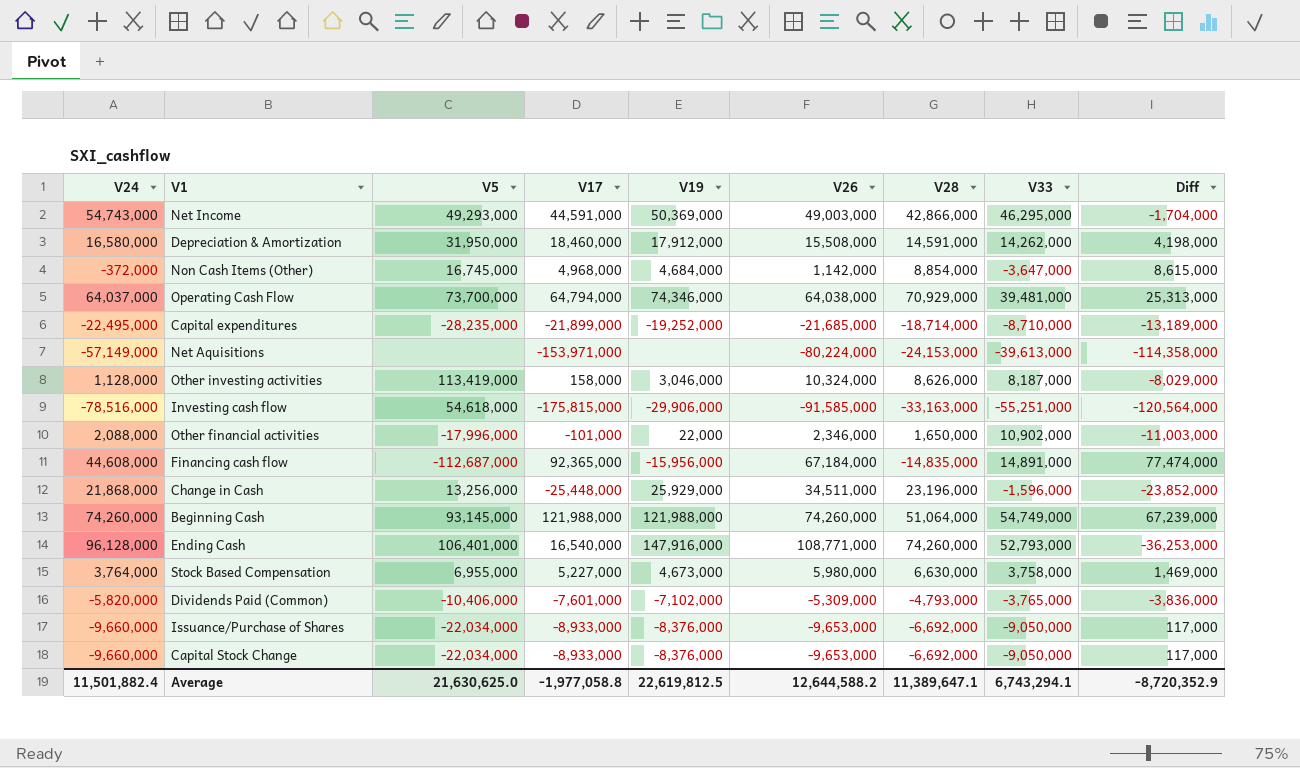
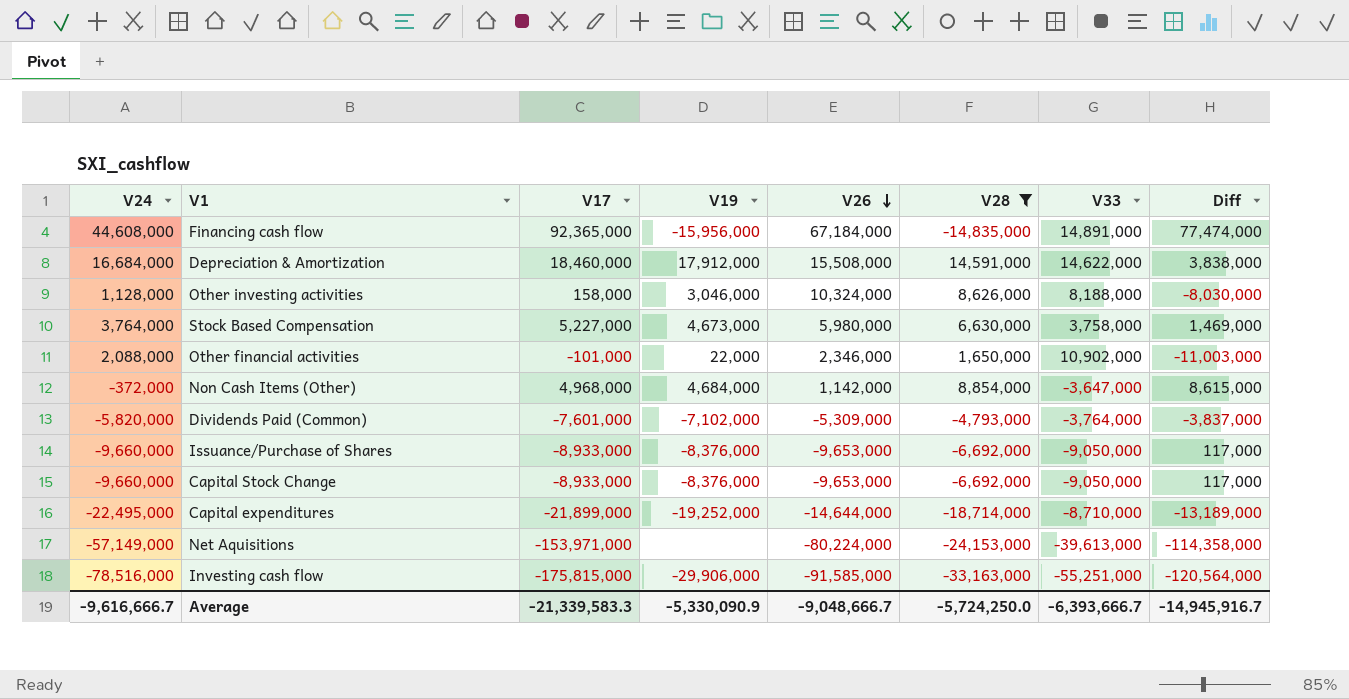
filter: none -> V28 <= 14,591,000
row order: none -> V26 descending
column V5 | position: 3 -> none
Depreciation & Amortization | V24: 16,580,000 -> 16,684,000
Depreciation & Amortization | V33: 14,262,000 -> 14,622,000
Depreciation & Amortization | Diff: 4,198,000 -> 3,838,000
Other investing activities | V33: 8,187,000 -> 8,188,000
Other investing activities | Diff: -8,029,000 -> -8,030,000
Dividends Paid (Common) | V33: -3,765,000 -> -3,764,000
Dividends Paid (Common) | Diff: -3,836,000 -> -3,837,000
Capital expenditures | V26: -21,685,000 -> -14,644,000
Average | V24: 11,501,882.4 -> -9,616,666.7
Average | V17: -1,977,058.8 -> -21,339,583.3
Average | V19: 22,619,812.5 -> -5,330,090.9
Average | V26: 12,644,588.2 -> -9,048,666.7
Average | V28: 11,389,647.1 -> -5,724,250.0
Average | V33: 6,743,294.1 -> -6,393,666.7
Average | Diff: -8,720,352.9 -> -14,945,916.7

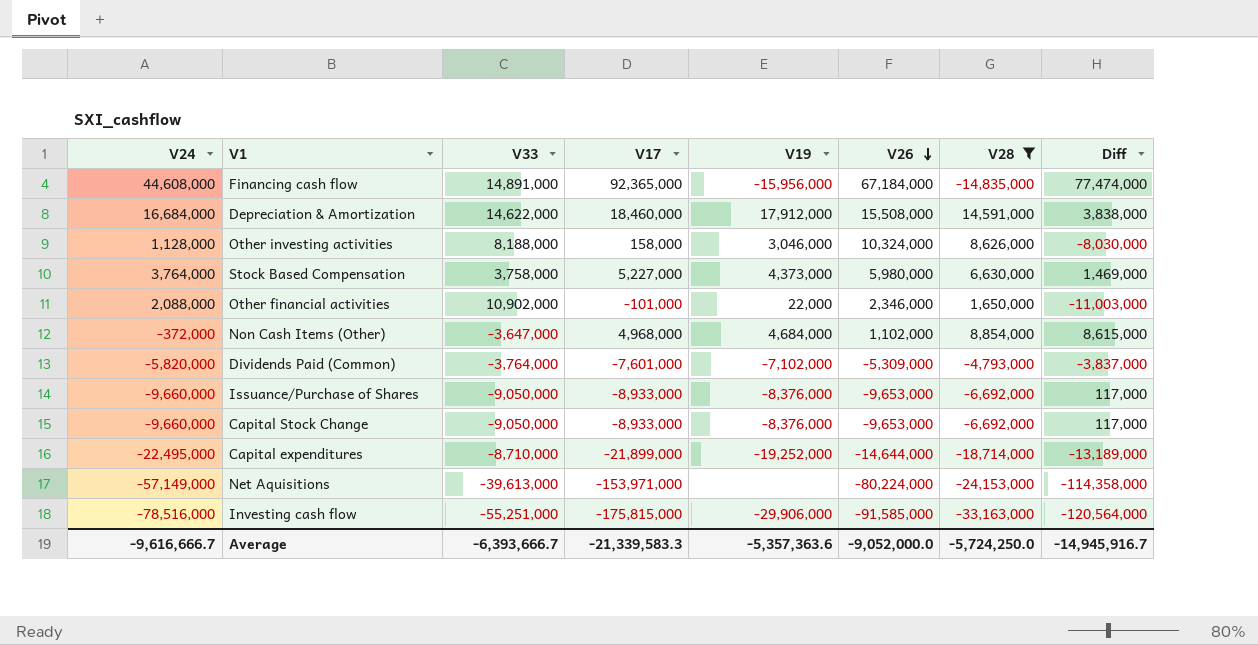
column V33 | position: 7 -> 3
Stock Based Compensation | V19: 4,673,000 -> 4,373,000
Non Cash Items (Other) | V26: 1,142,000 -> 1,102,000
Average | V19: -5,330,090.9 -> -5,357,363.6
Average | V26: -9,048,666.7 -> -9,052,000.0

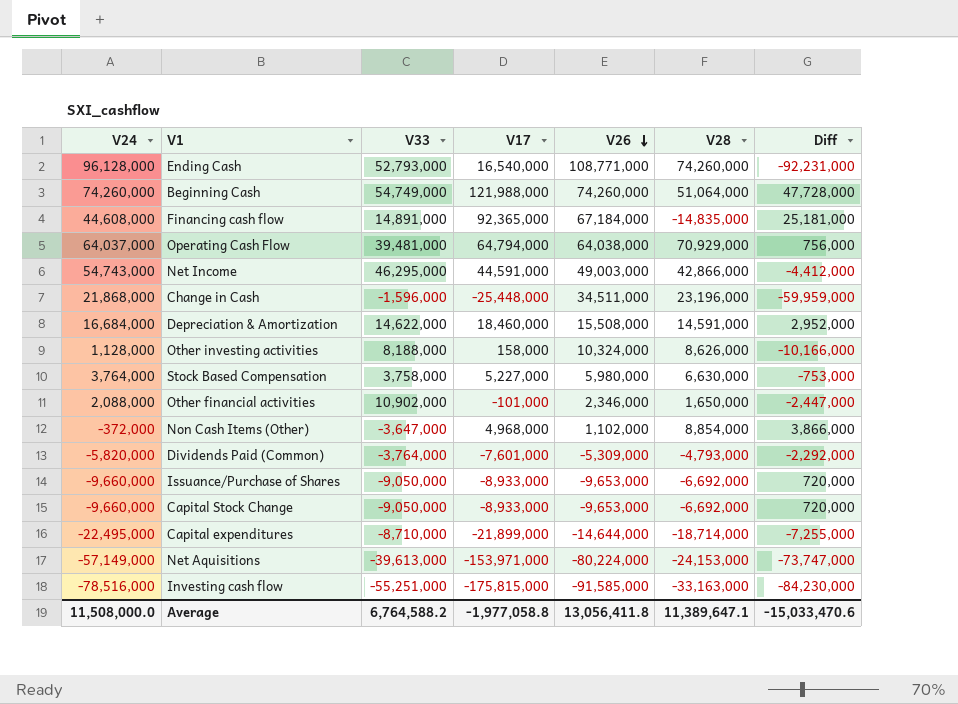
filter: V28 <= 14,591,000 -> none
column V19 | position: 5 -> none
column Diff | formula: [V17] - [V33] -> [V17] - [V26]
Average | V24: -9,616,666.7 -> 11,508,000.0
Average | V33: -6,393,666.7 -> 6,764,588.2
Average | V17: -21,339,583.3 -> -1,977,058.8
Average | V26: -9,052,000.0 -> 13,056,411.8
Average | V28: -5,724,250.0 -> 11,389,647.1
Average | Diff: -14,945,916.7 -> -15,033,470.6

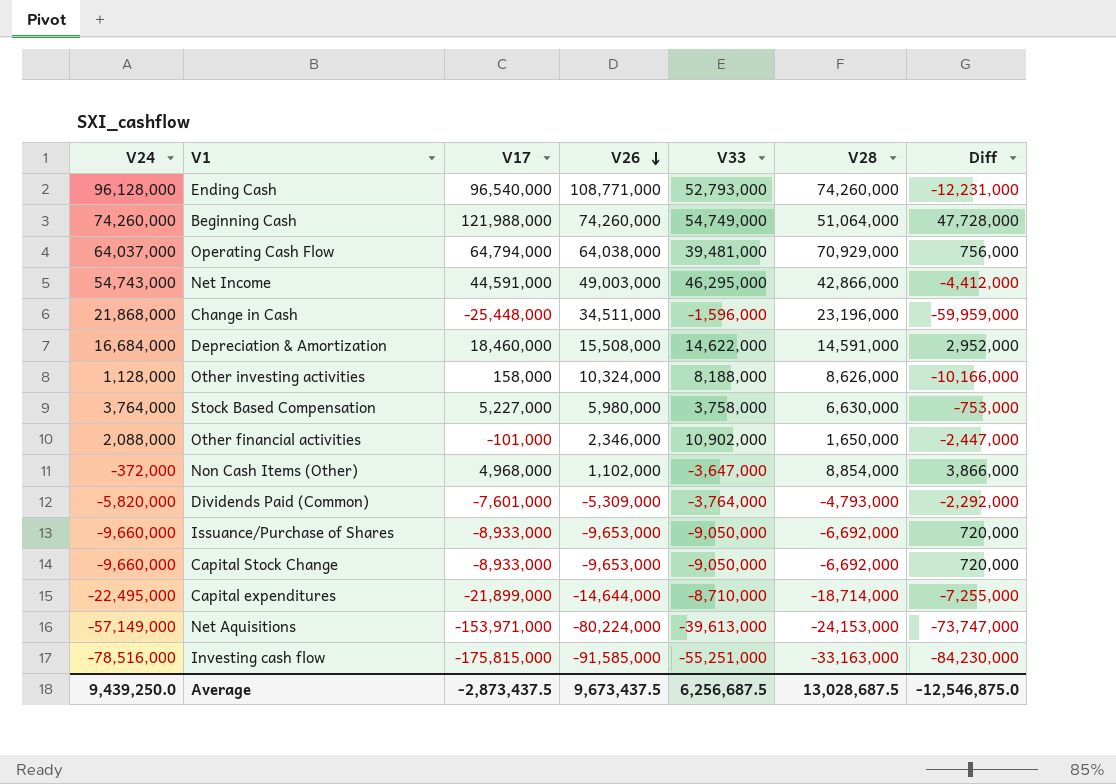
column V33 | position: 3 -> 5
row Financing cash flow: 44,608,000 | 14,891,000 | 92,365,000 | 67,184,000 | -14,835,000 | 25,181,000 -> none
Ending Cash | V17: 16,540,000 -> 96,540,000
Ending Cash | Diff: -92,231,000 -> -12,231,000
Average | V24: 11,508,000.0 -> 9,439,250.0
Average | V17: -1,977,058.8 -> -2,873,437.5
Average | V26: 13,056,411.8 -> 9,673,437.5
Average | V33: 6,764,588.2 -> 6,256,687.5
Average | V28: 11,389,647.1 -> 13,028,687.5
Average | Diff: -15,033,470.6 -> -12,546,875.0

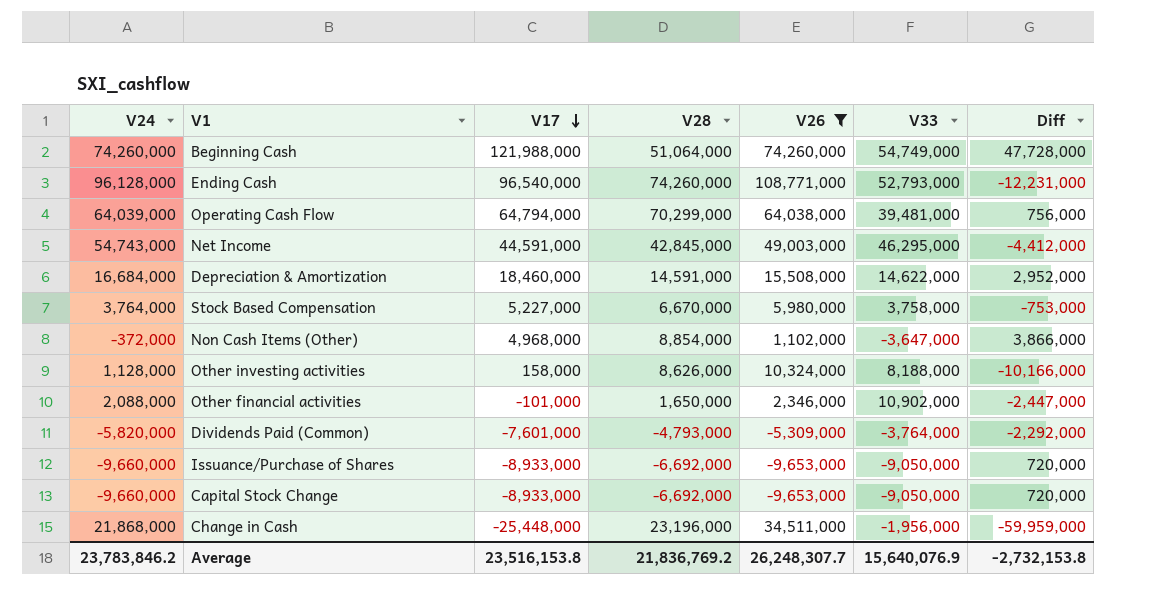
filter: none -> V26 >= -9,653,000
row order: V26 descending -> V17 descending
column V28 | position: 6 -> 4
Operating Cash Flow | V24: 64,037,000 -> 64,039,000
Operating Cash Flow | V28: 70,929,000 -> 70,299,000
Net Income | V28: 42,866,000 -> 42,845,000
Stock Based Compensation | V28: 6,630,000 -> 6,670,000
Change in Cash | V33: -1,596,000 -> -1,956,000
Average | V24: 9,439,250.0 -> 23,783,846.2
Average | V17: -2,873,437.5 -> 23,516,153.8
Average | V28: 13,028,687.5 -> 21,836,769.2
Average | V26: 9,673,437.5 -> 26,248,307.7
Average | V33: 6,256,687.5 -> 15,640,076.9
Average | Diff: -12,546,875.0 -> -2,732,153.8

